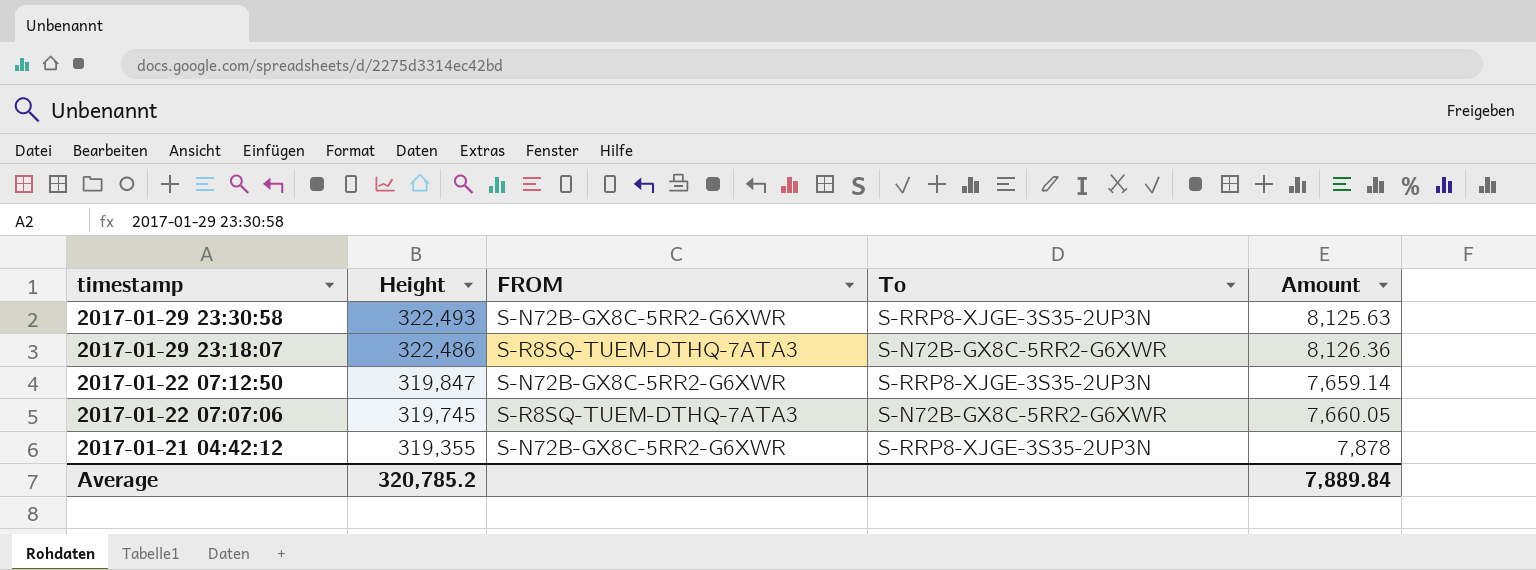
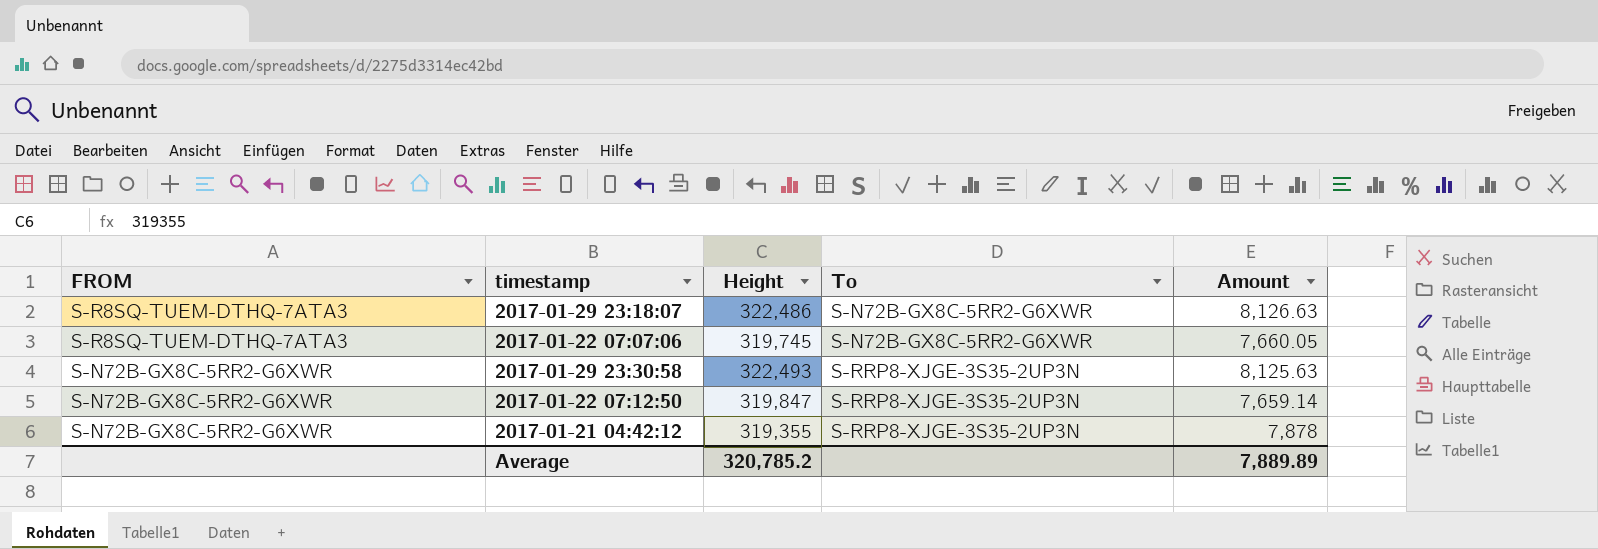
row order: timestamp descending -> FROM descending
column FROM | position: 3 -> 1
2017-01-29 23:18:07 | Amount: 8,126.36 -> 8,126.63
Average | Amount: 7,889.84 -> 7,889.89

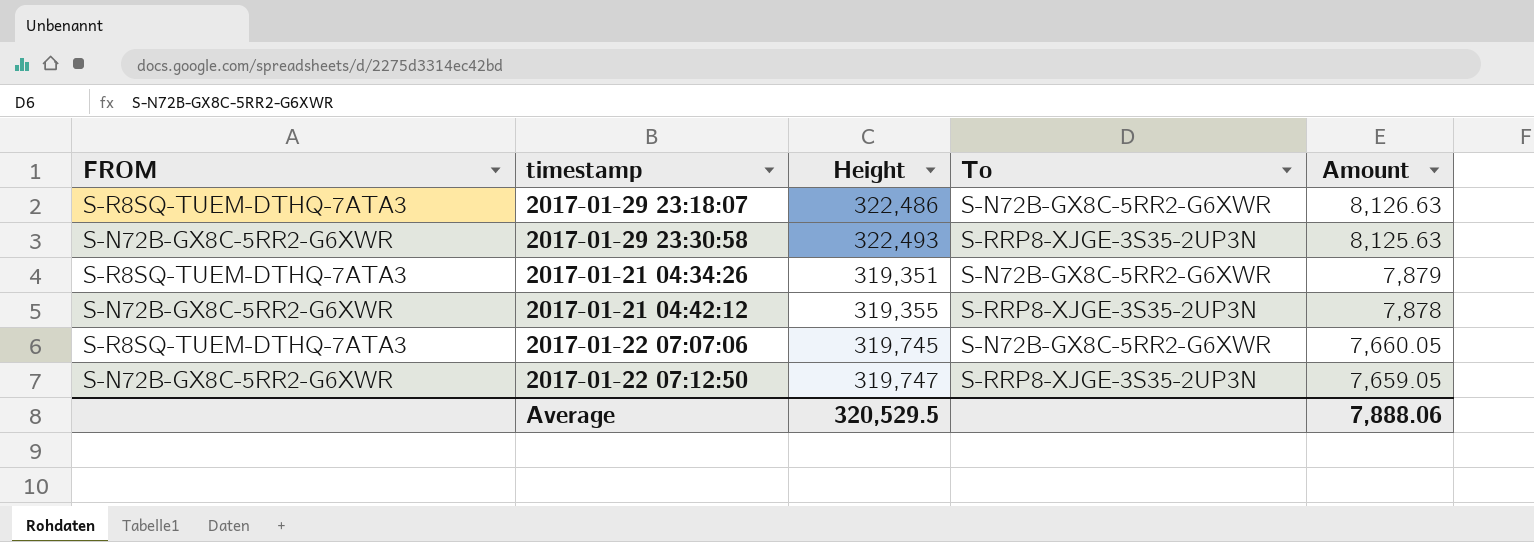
row order: FROM descending -> Amount descending
row 2017-01-21 04:34:26: none -> S-R8SQ-TUEM-DTHQ-7ATA3 | 319,351 | S-N72B-GX8C-5RR2-G6XWR | 7,879
2017-01-22 07:12:50 | Height: 319,847 -> 319,747
2017-01-22 07:12:50 | Amount: 7,659.14 -> 7,659.05
Average | Height: 320,785.2 -> 320,529.5
Average | Amount: 7,889.89 -> 7,888.06

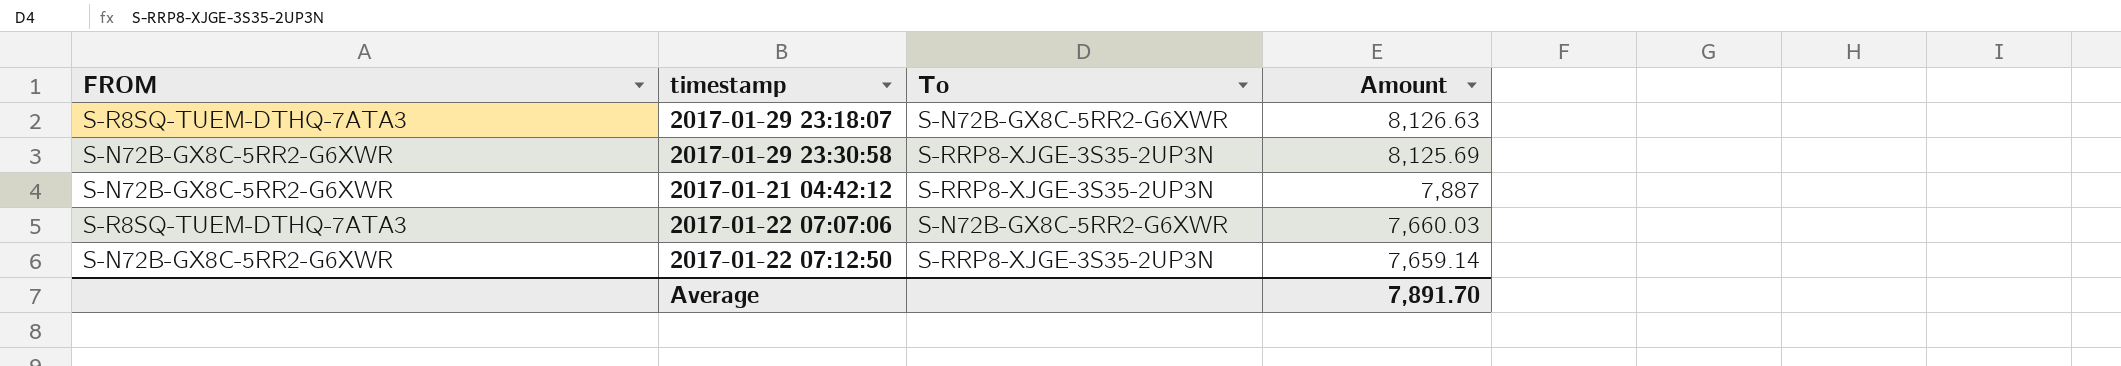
column Height | position: 3 -> none
row 2017-01-21 04:34:26: S-R8SQ-TUEM-DTHQ-7ATA3 | 319,351 | S-N72B-GX8C-5RR2-G6XWR | 7,879 -> none
2017-01-29 23:30:58 | Amount: 8,125.63 -> 8,125.69
2017-01-21 04:42:12 | Amount: 7,878 -> 7,887
2017-01-22 07:07:06 | Amount: 7,660.05 -> 7,660.03
2017-01-22 07:12:50 | Amount: 7,659.05 -> 7,659.14
Average | Amount: 7,888.06 -> 7,891.70

